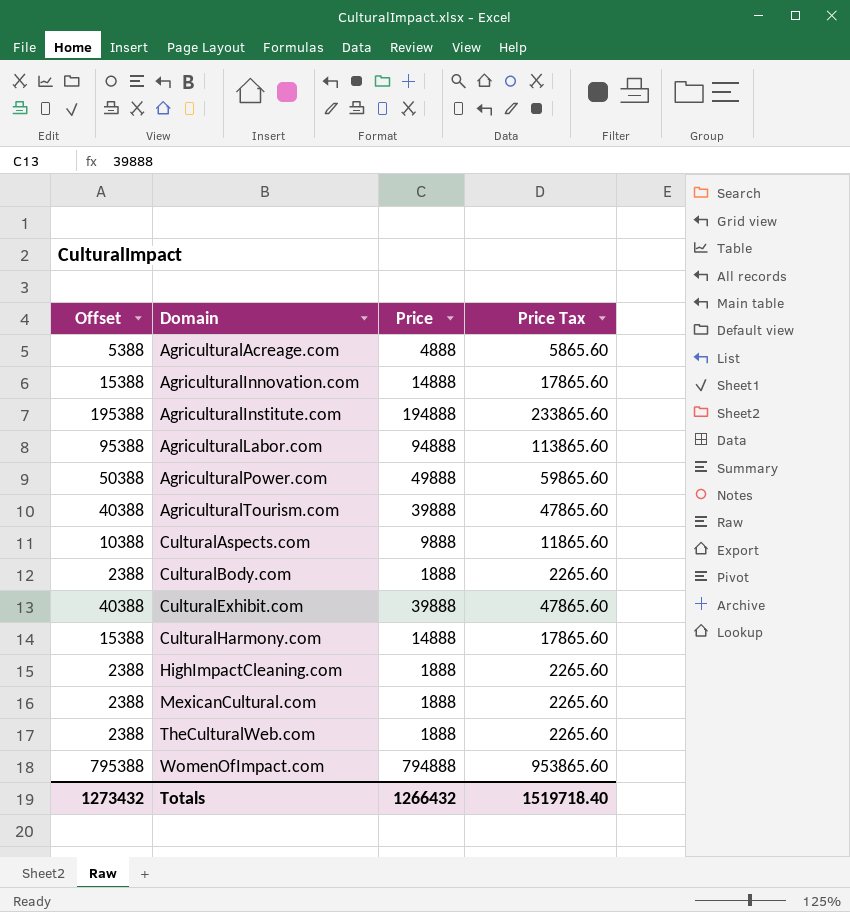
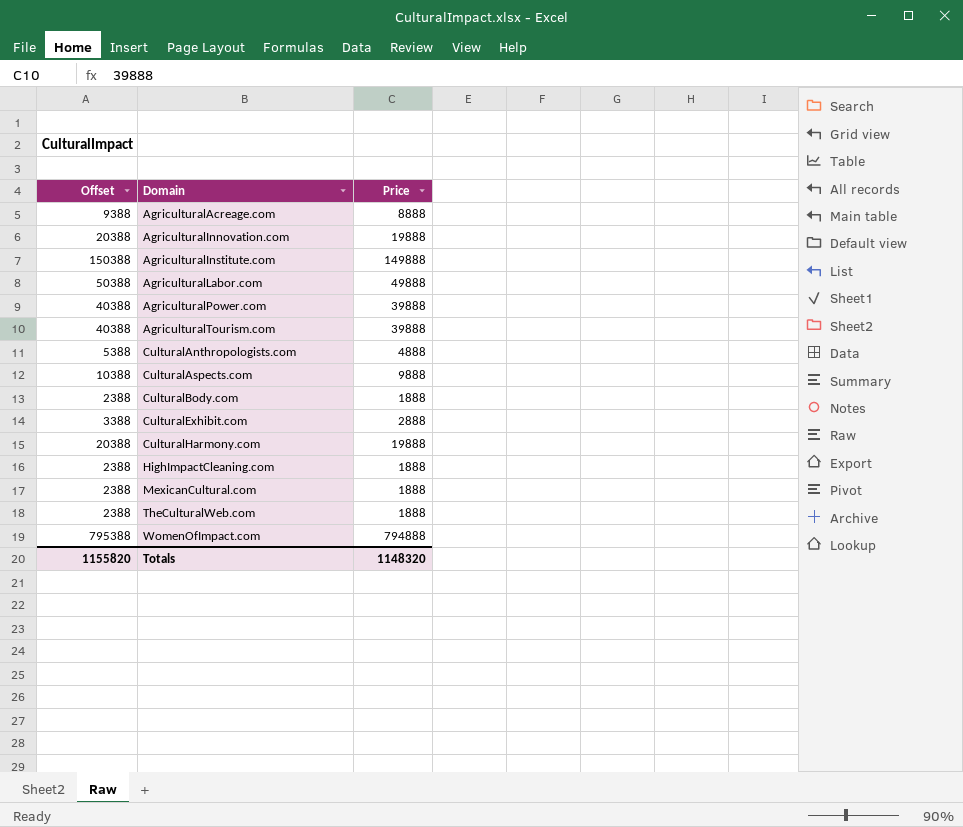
column Price Tax | formula: [Price] * 1.2 -> none
AgriculturalAcreage.com | Offset: 5388 -> 9388
AgriculturalAcreage.com | Price: 4888 -> 8888
AgriculturalInnovation.com | Offset: 15388 -> 20388
AgriculturalInnovation.com | Price: 14888 -> 19888
AgriculturalInstitute.com | Offset: 195388 -> 150388
AgriculturalInstitute.com | Price: 194888 -> 149888
AgriculturalLabor.com | Offset: 95388 -> 50388
AgriculturalLabor.com | Price: 94888 -> 49888
AgriculturalPower.com | Offset: 50388 -> 40388
AgriculturalPower.com | Price: 49888 -> 39888
row CulturalAnthropologists.com: none -> 5388 | 4888
CulturalExhibit.com | Offset: 40388 -> 3388
CulturalExhibit.com | Price: 39888 -> 2888
CulturalHarmony.com | Offset: 15388 -> 20388
CulturalHarmony.com | Price: 14888 -> 19888
Totals | Offset: 1273432 -> 1155820
Totals | Price: 1266432 -> 1148320

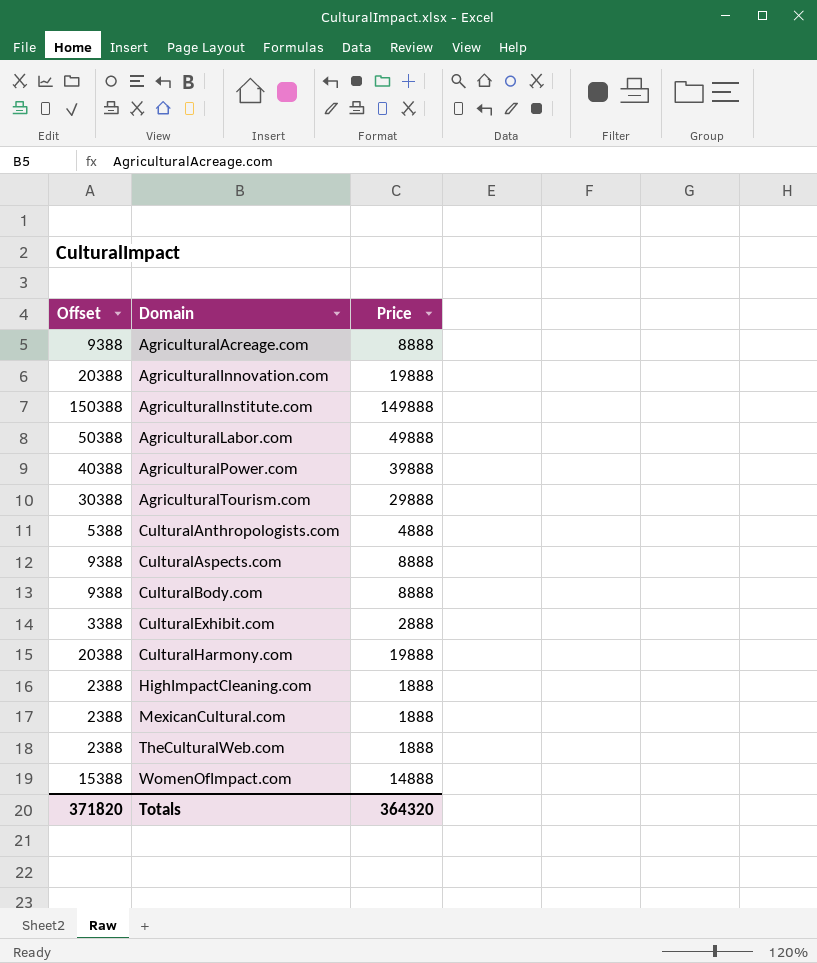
AgriculturalTourism.com | Offset: 40388 -> 30388
AgriculturalTourism.com | Price: 39888 -> 29888
CulturalAspects.com | Offset: 10388 -> 9388
CulturalAspects.com | Price: 9888 -> 8888
CulturalBody.com | Offset: 2388 -> 9388
CulturalBody.com | Price: 1888 -> 8888
WomenOfImpact.com | Offset: 795388 -> 15388
WomenOfImpact.com | Price: 794888 -> 14888
Totals | Offset: 1155820 -> 371820
Totals | Price: 1148320 -> 364320

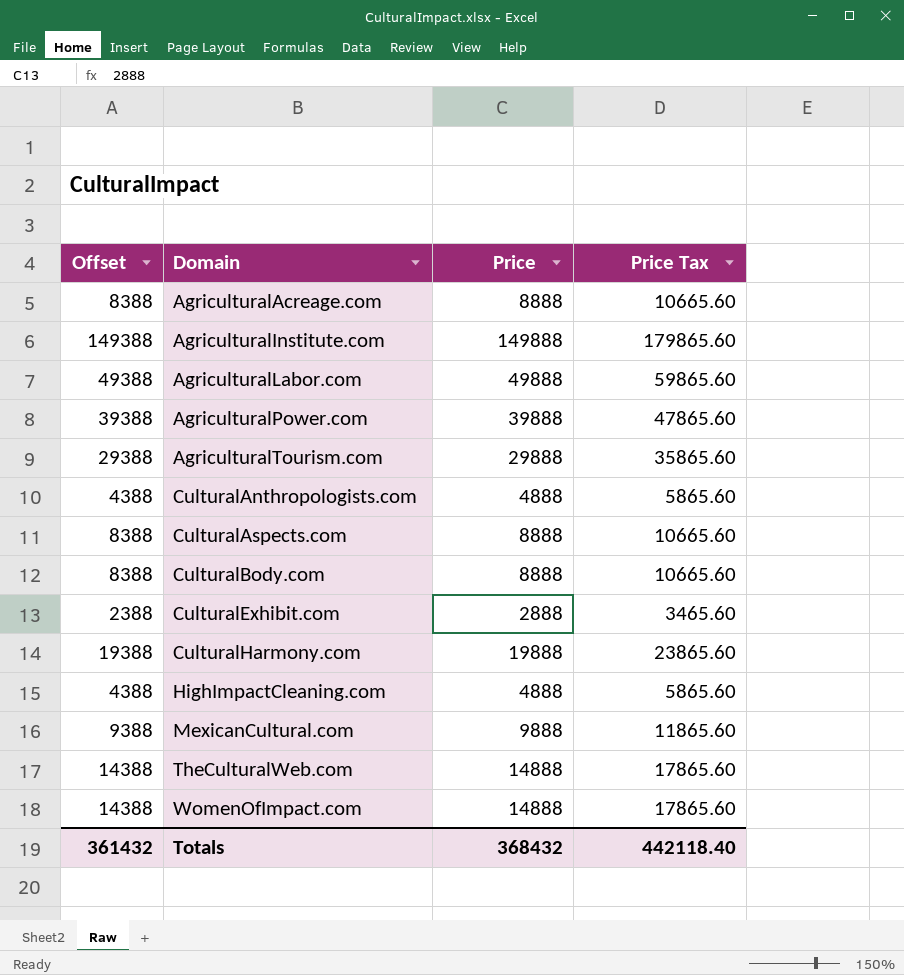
column Offset | formula: [Price] + 500 -> [Price] - 500
column Price Tax | formula: none -> [Price] * 1.2
row AgriculturalInnovation.com: 20388 | 19888 -> none
HighImpactCleaning.com | Price: 1888 -> 4888
MexicanCultural.com | Price: 1888 -> 9888
TheCulturalWeb.com | Price: 1888 -> 14888
Totals | Offset: 371820 -> 361432
Totals | Price: 364320 -> 368432

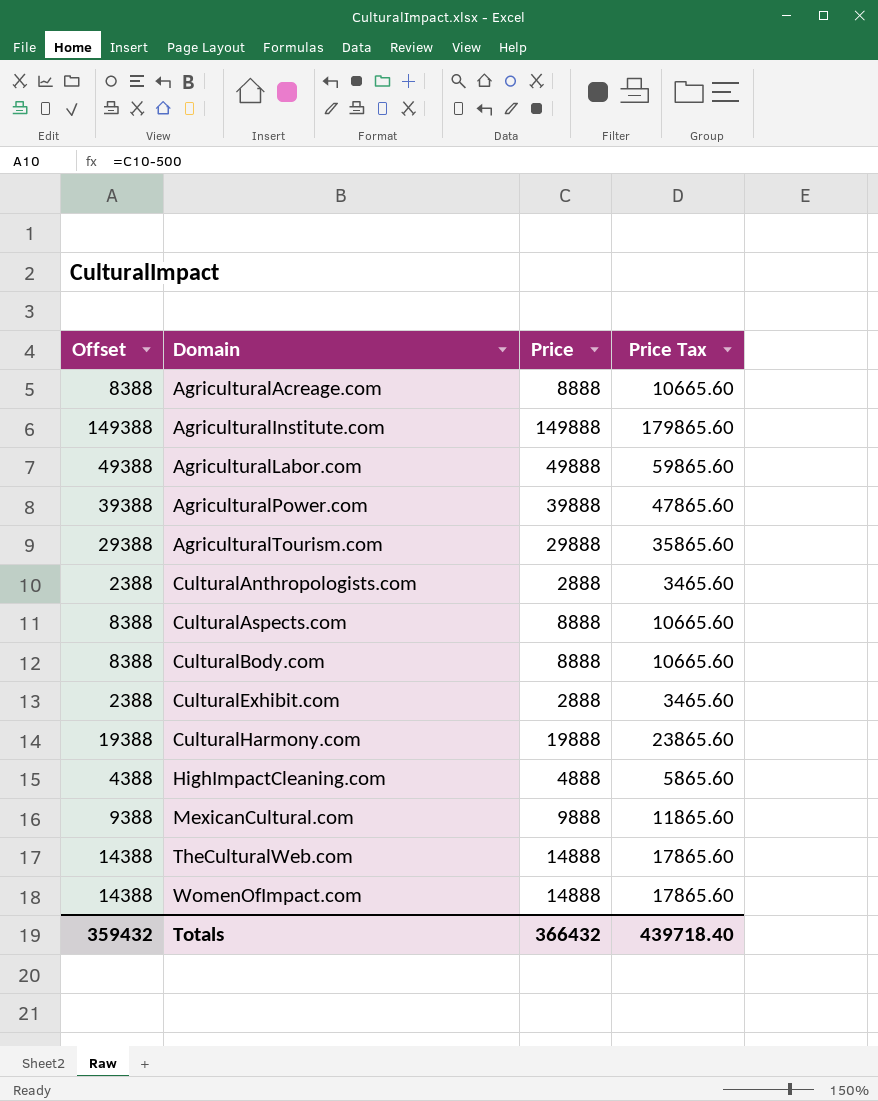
CulturalAnthropologists.com | Offset: 4388 -> 2388
CulturalAnthropologists.com | Price: 4888 -> 2888
CulturalAnthropologists.com | Price Tax: 5865.60 -> 3465.60
Totals | Offset: 361432 -> 359432
Totals | Price: 368432 -> 366432
Totals | Price Tax: 442118.40 -> 439718.40

